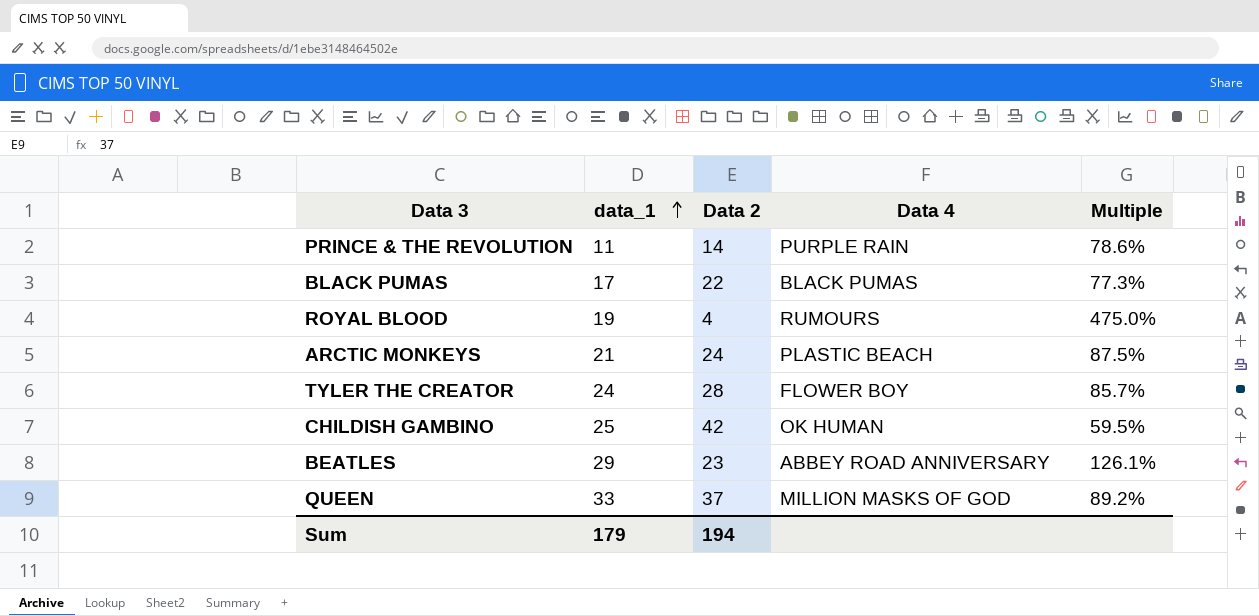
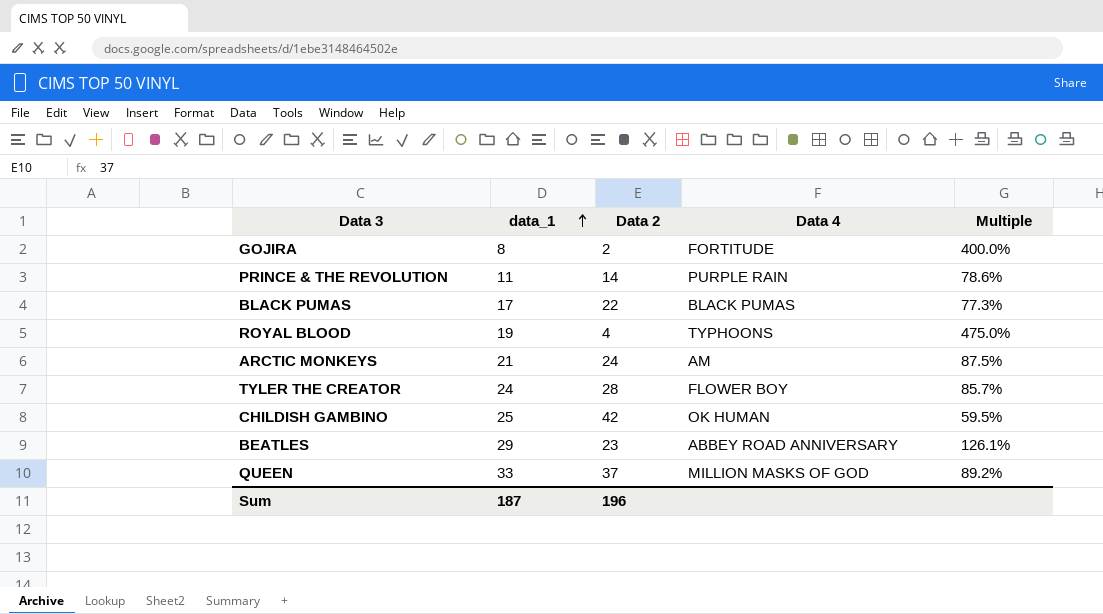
row GOJIRA: none -> 8 | 2 | FORTITUDE | 400.0%
ROYAL BLOOD | Data 4: RUMOURS -> TYPHOONS
ARCTIC MONKEYS | Data 4: PLASTIC BEACH -> AM
Sum | data_1: 179 -> 187
Sum | Data 2: 194 -> 196

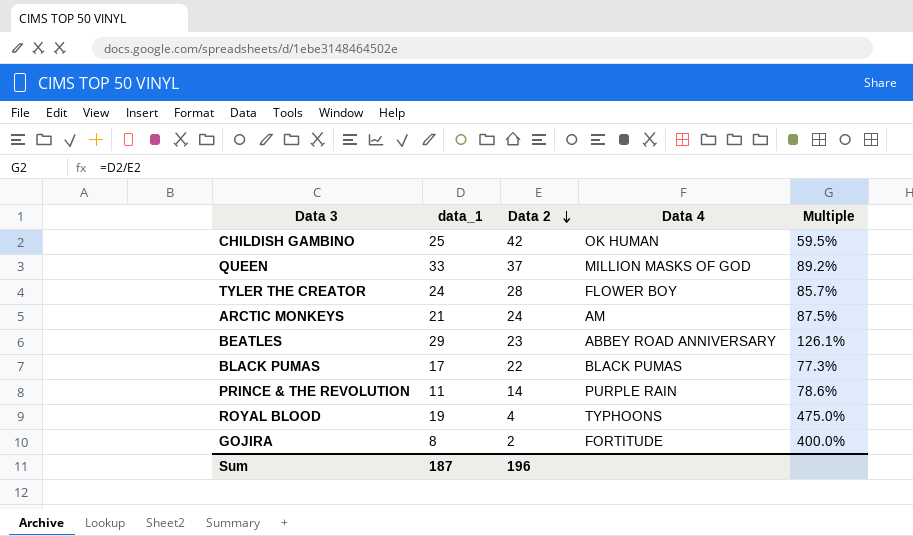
row order: data_1 ascending -> Data 2 descending

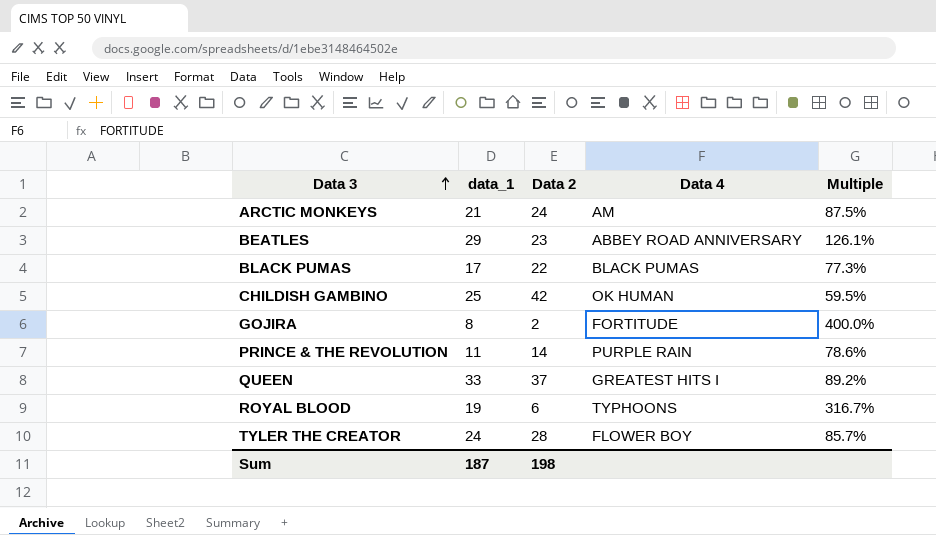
row order: Data 2 descending -> Data 3 ascending
QUEEN | Data 4: MILLION MASKS OF GOD -> GREATEST HITS I
ROYAL BLOOD | Data 2: 4 -> 6
ROYAL BLOOD | Multiple: 475.0% -> 316.7%
Sum | Data 2: 196 -> 198

